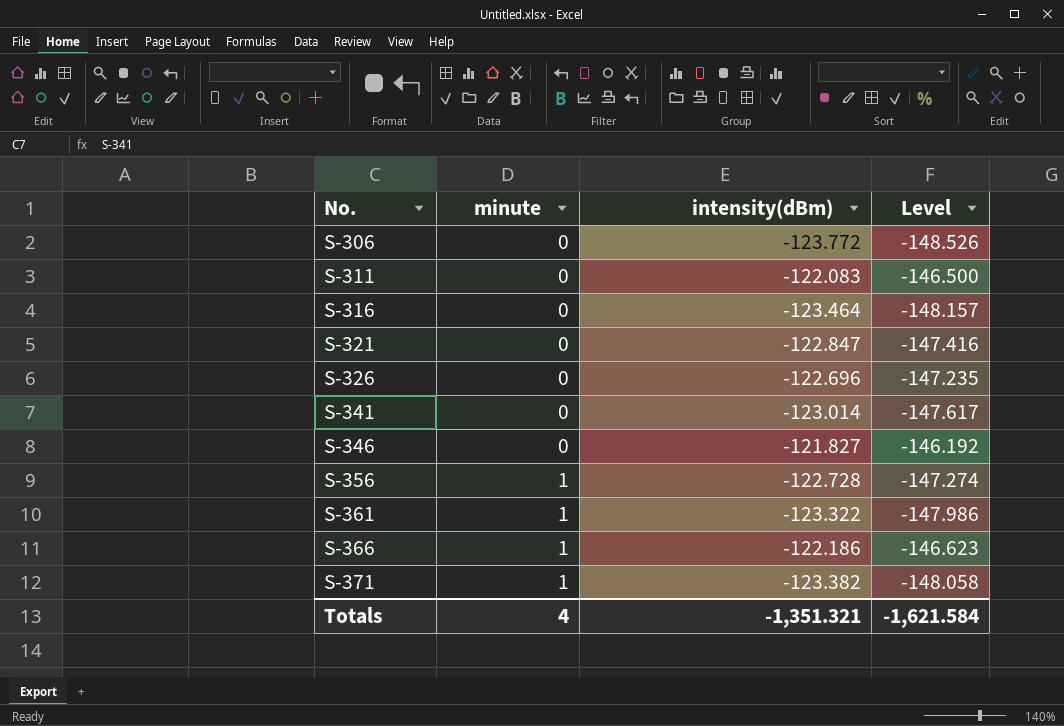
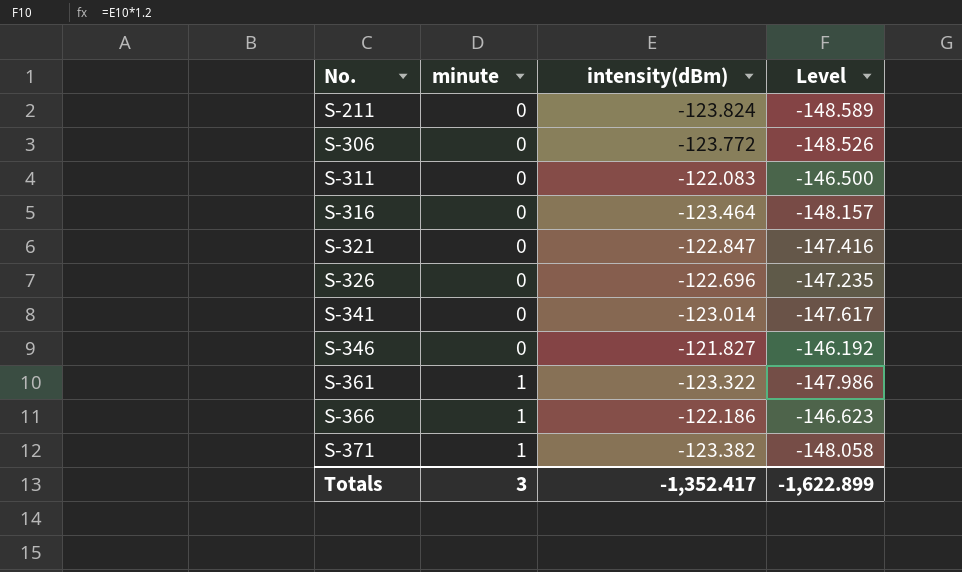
row S-356: 1 | -122.728 | -147.274 -> none
row S-211: none -> 0 | -123.824 | -148.589
Totals | minute: 4 -> 3
Totals | intensity(dBm): -1,351.321 -> -1,352.417
Totals | Level: -1,621.584 -> -1,622.899

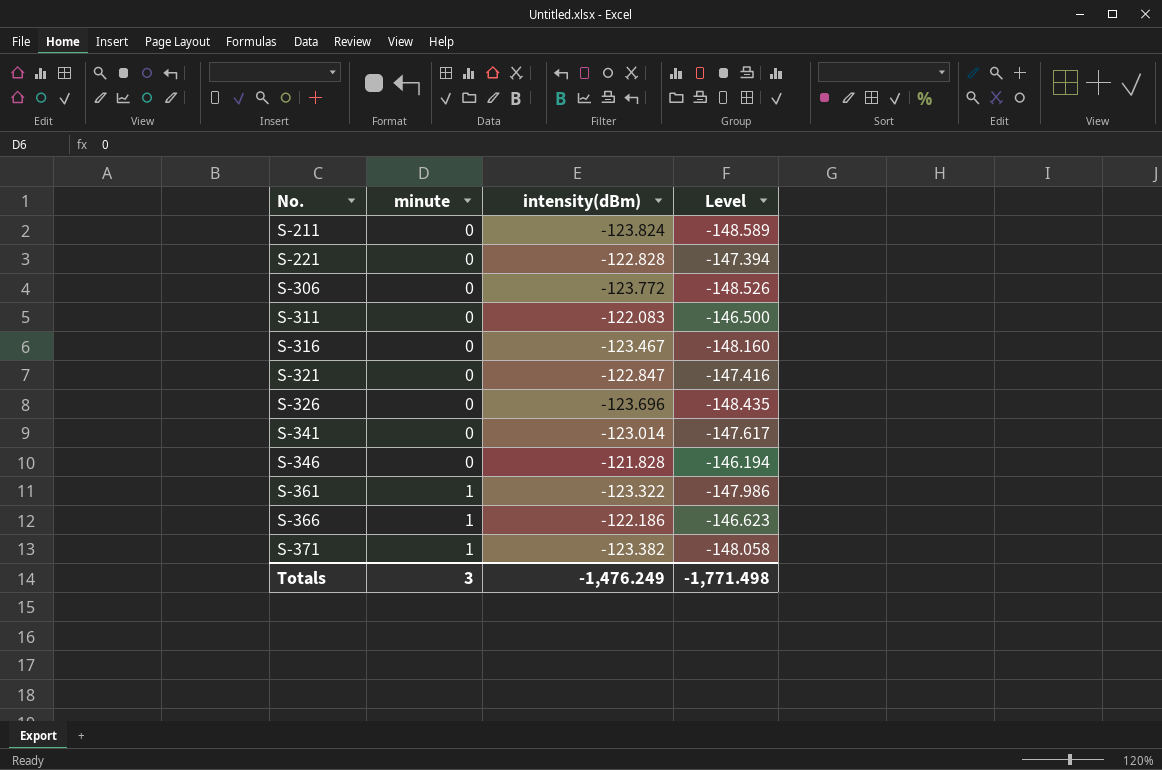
row S-221: none -> 0 | -122.828 | -147.394
S-316 | intensity(dBm): -123.464 -> -123.467
S-316 | Level: -148.157 -> -148.160
S-326 | intensity(dBm): -122.696 -> -123.696
S-326 | Level: -147.235 -> -148.435
S-346 | intensity(dBm): -121.827 -> -121.828
S-346 | Level: -146.192 -> -146.194
Totals | intensity(dBm): -1,352.417 -> -1,476.249
Totals | Level: -1,622.899 -> -1,771.498

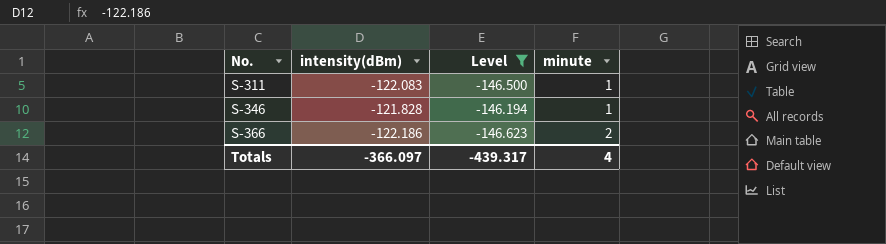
filter: none -> Level >= -146.623
column minute | position: 2 -> 4
S-311 | minute: 0 -> 1
S-346 | minute: 0 -> 1
S-366 | minute: 1 -> 2
Totals | intensity(dBm): -1,476.249 -> -366.097
Totals | Level: -1,771.498 -> -439.317
Totals | minute: 3 -> 4

